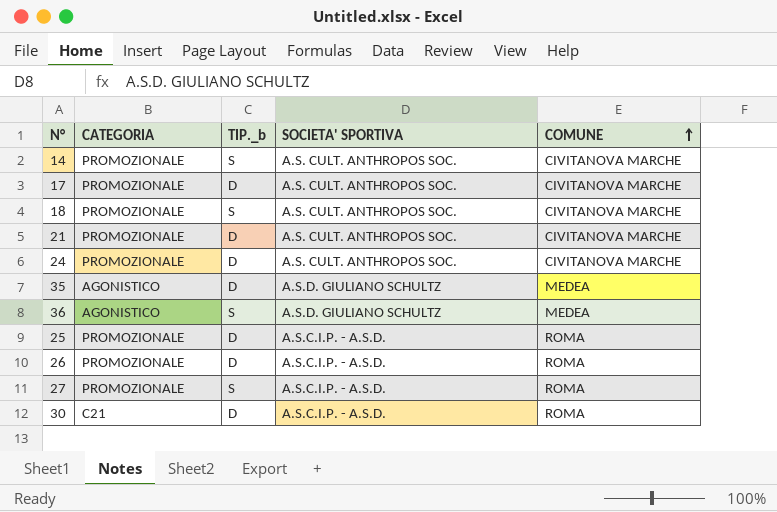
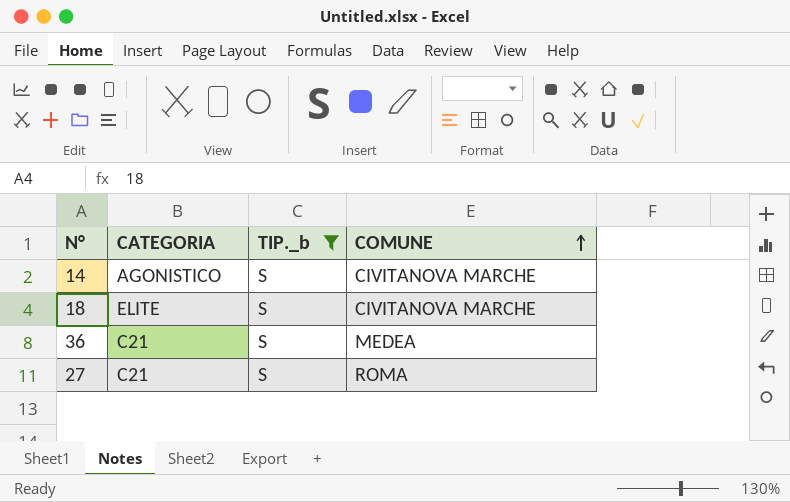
filter: none -> TIP._b = S
column SOCIETA' SPORTIVA | position: 4 -> none
14 | CATEGORIA: PROMOZIONALE -> AGONISTICO
18 | CATEGORIA: PROMOZIONALE -> ELITE
36 | CATEGORIA: AGONISTICO -> C21
27 | CATEGORIA: PROMOZIONALE -> C21

